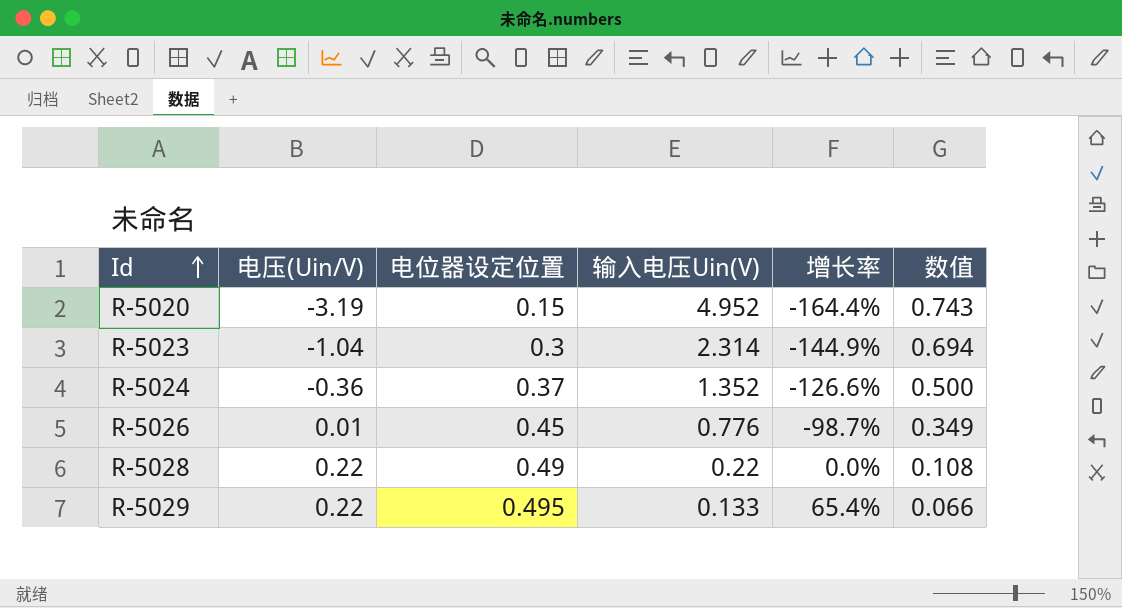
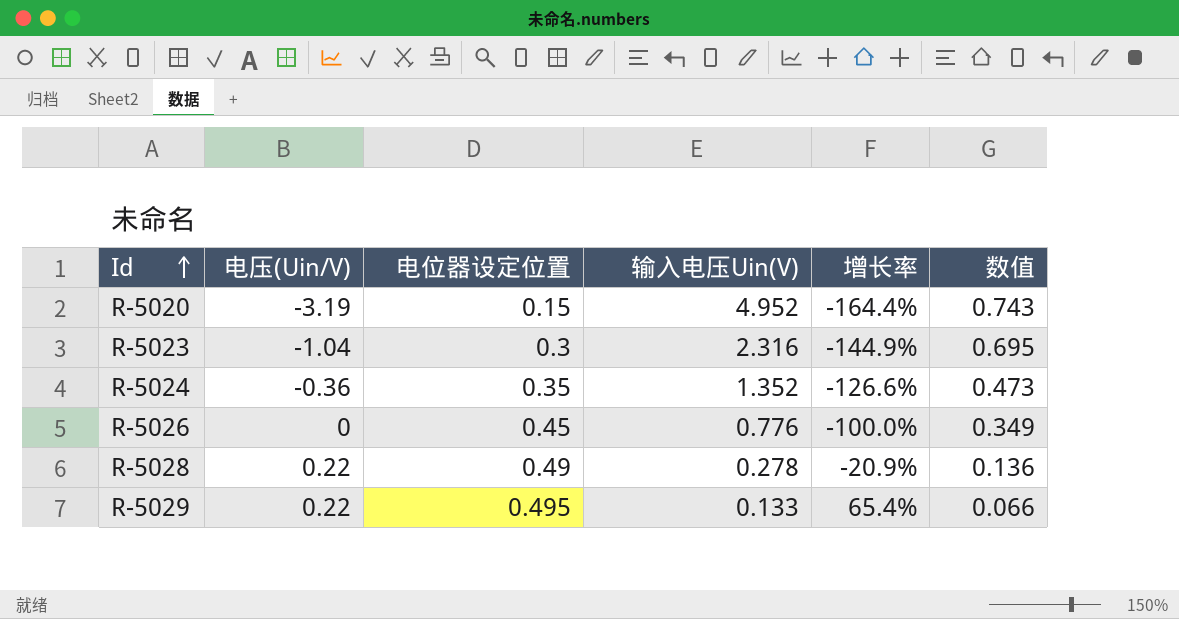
R-5023 | 输入电压Uin(V): 2.314 -> 2.316
R-5023 | 数值: 0.694 -> 0.695
R-5024 | 电位器设定位置: 0.37 -> 0.35
R-5024 | 数值: 0.500 -> 0.473
R-5026 | 电压(Uin/V): 0.01 -> 0
R-5026 | 增长率: -98.7% -> -100.0%
R-5028 | 输入电压Uin(V): 0.22 -> 0.278
R-5028 | 增长率: 0.0% -> -20.9%
R-5028 | 数值: 0.108 -> 0.136

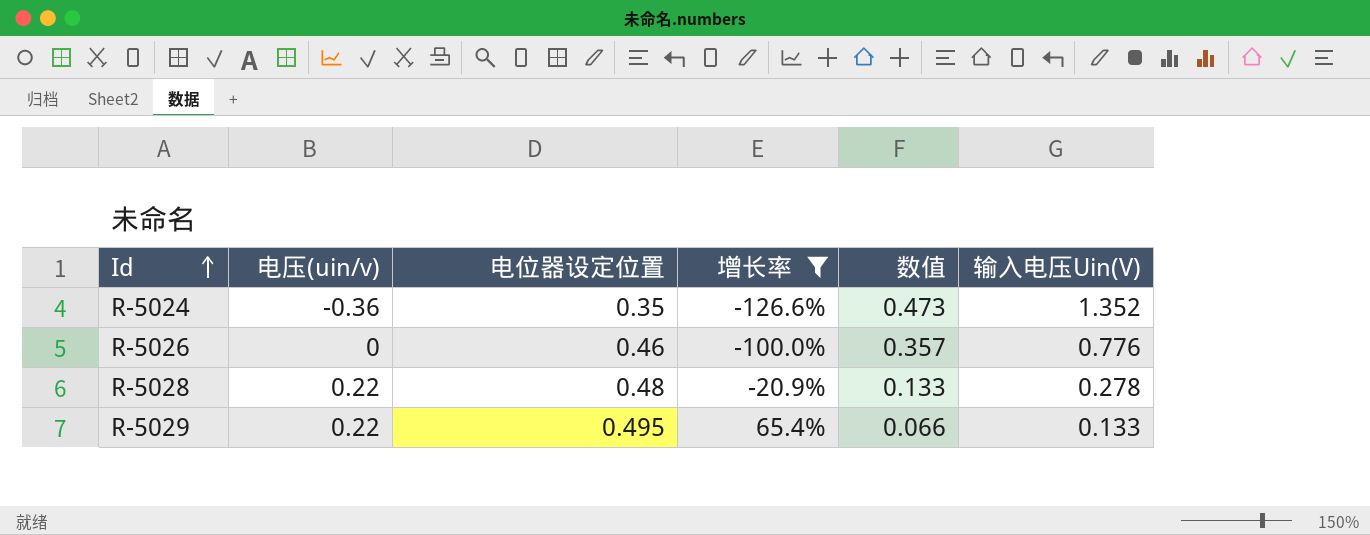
filter: none -> 增长率 >= -126.6%
column name: 电压(Uin/V) -> 电压(uin/v)
column 输入电压Uin(V) | position: 4 -> 6
R-5026 | 电位器设定位置: 0.45 -> 0.46
R-5026 | 数值: 0.349 -> 0.357
R-5028 | 电位器设定位置: 0.49 -> 0.48
R-5028 | 数值: 0.136 -> 0.133

